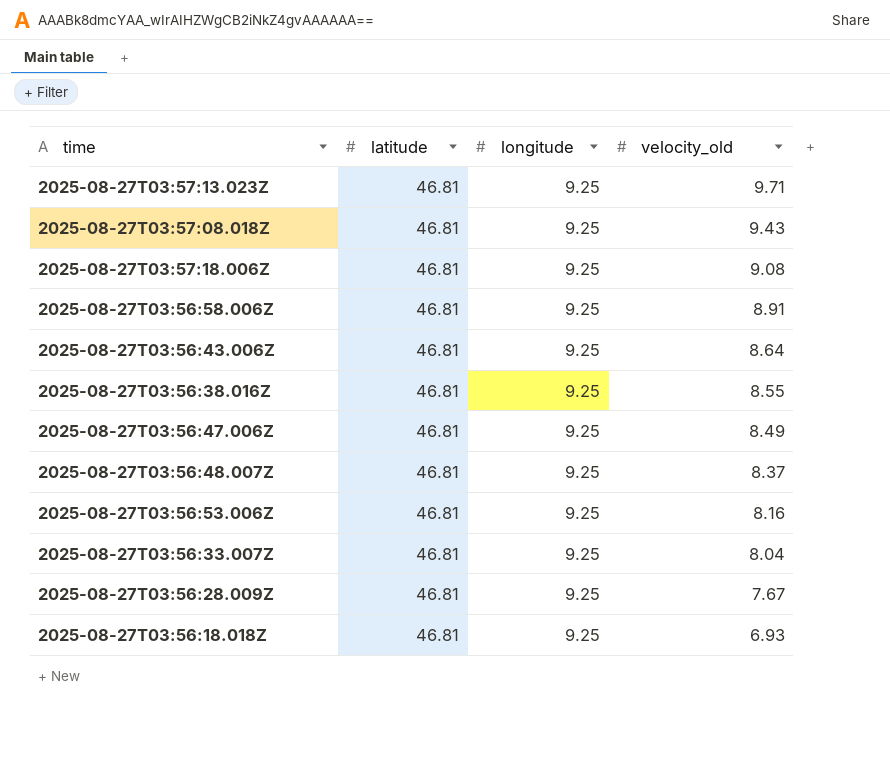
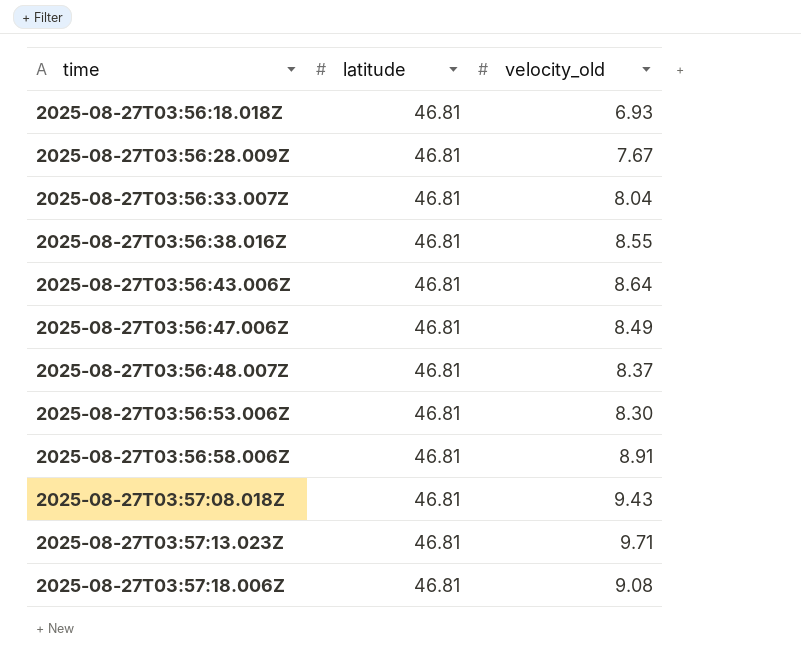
row order: velocity_old descending -> time ascending
column longitude | position: 3 -> none
2025-08-27T03:56:53.006Z | velocity_old: 8.16 -> 8.30

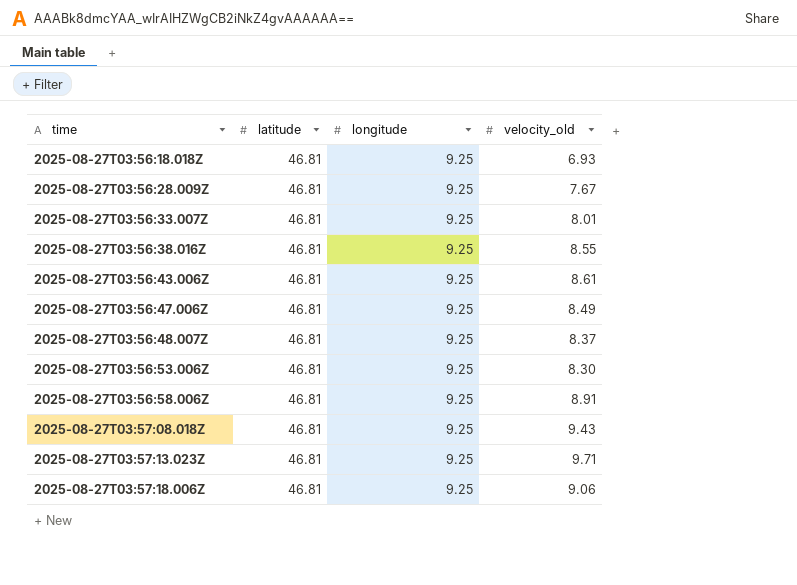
column longitude | position: none -> 3
2025-08-27T03:56:33.007Z | velocity_old: 8.04 -> 8.01
2025-08-27T03:56:43.006Z | velocity_old: 8.64 -> 8.61
2025-08-27T03:57:18.006Z | velocity_old: 9.08 -> 9.06

